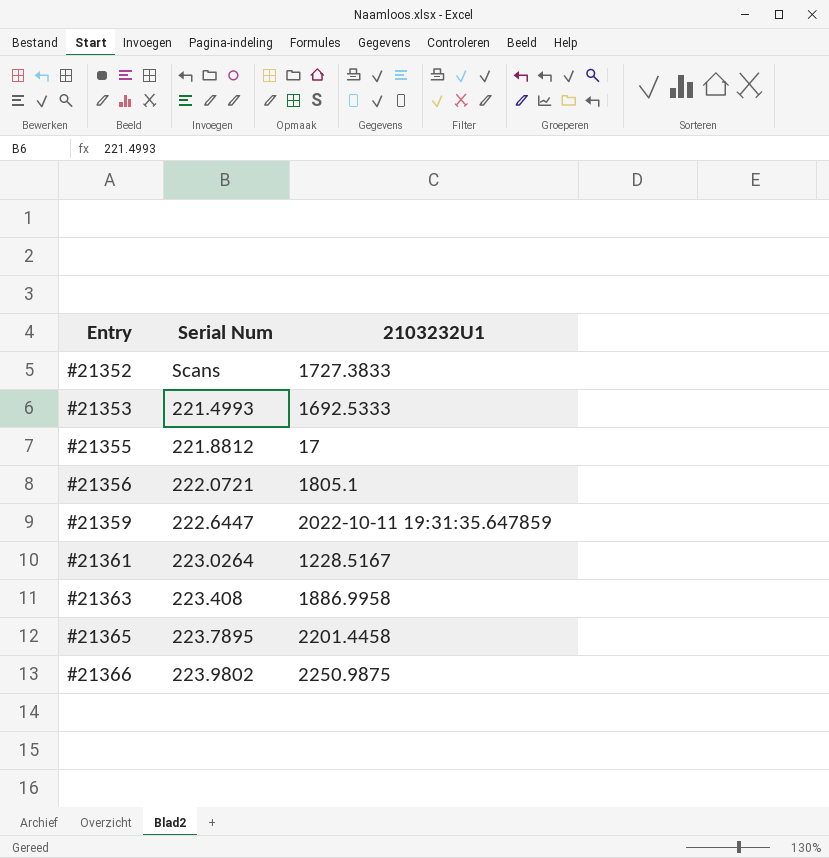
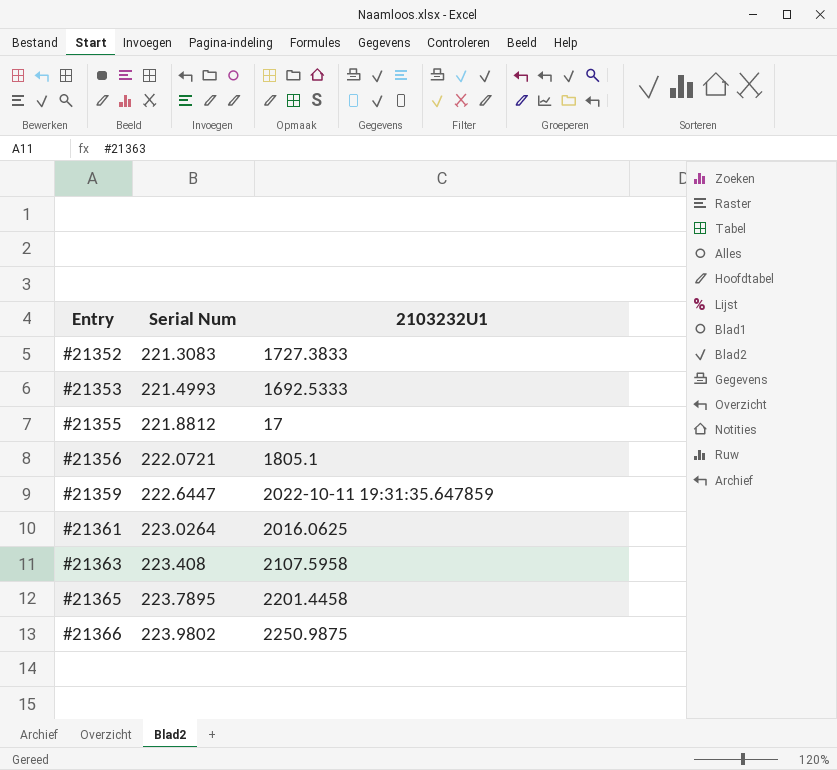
#21352 | Serial Num: Scans -> 221.3083
#21361 | 2103232U1: 1228.5167 -> 2016.0625
#21363 | 2103232U1: 1886.9958 -> 2107.5958

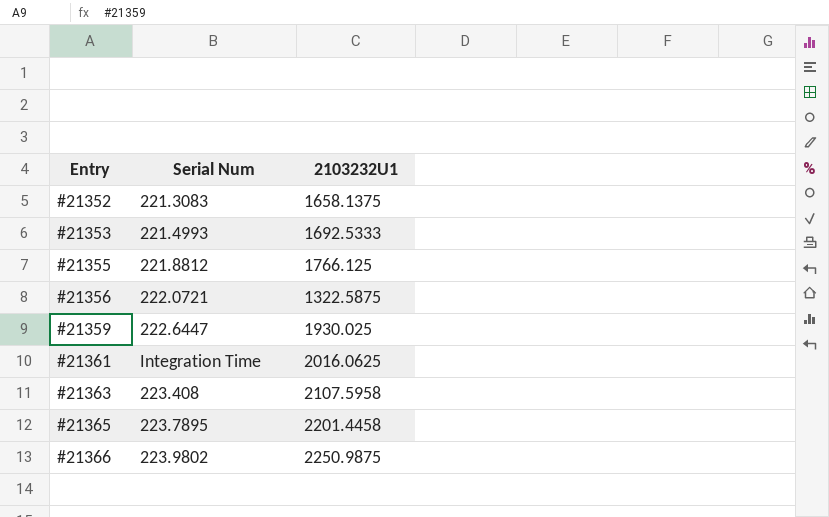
#21352 | 2103232U1: 1727.3833 -> 1658.1375
#21355 | 2103232U1: 17 -> 1766.125
#21356 | 2103232U1: 1805.1 -> 1322.5875
#21359 | 2103232U1: 2022-10-11 19:31:35.647859 -> 1930.025
#21361 | Serial Num: 223.0264 -> Integration Time

